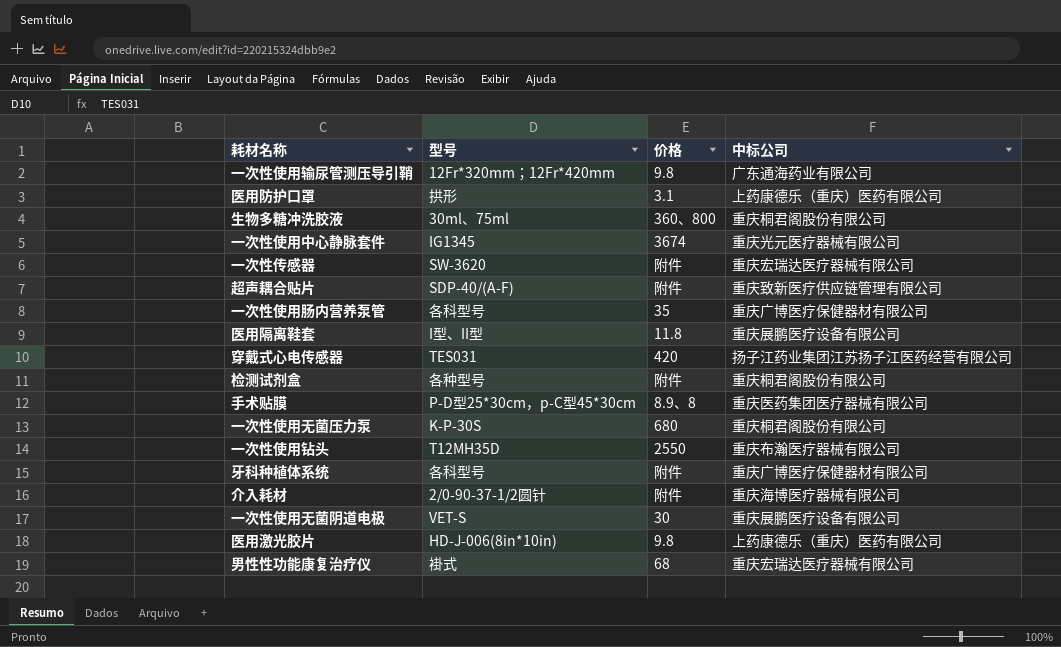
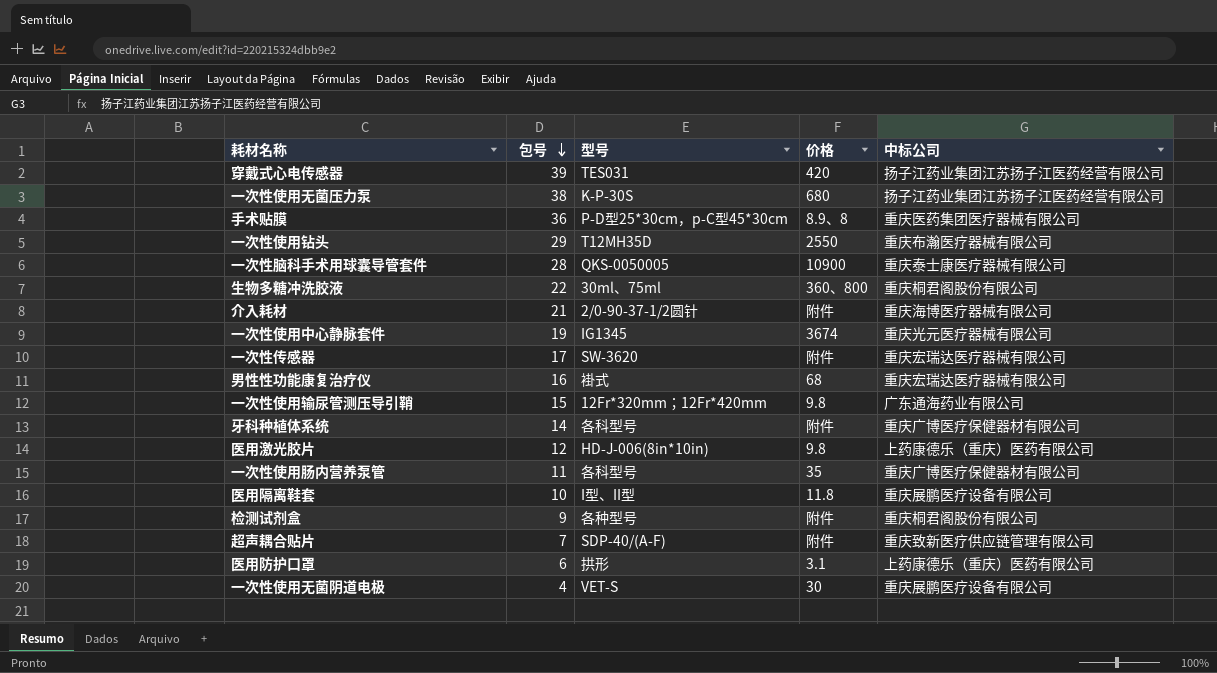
row order: none -> 包号 descending
column 包号 | position: none -> 2
一次性使用无菌压力泵 | 中标公司: 重庆桐君阁股份有限公司 -> 扬子江药业集团江苏扬子江医药经营有限公司
row 一次性脑科手术用球囊导管套件: none -> 28 | QKS-0050005 | 10900 | 重庆泰士康医疗器械有限公司

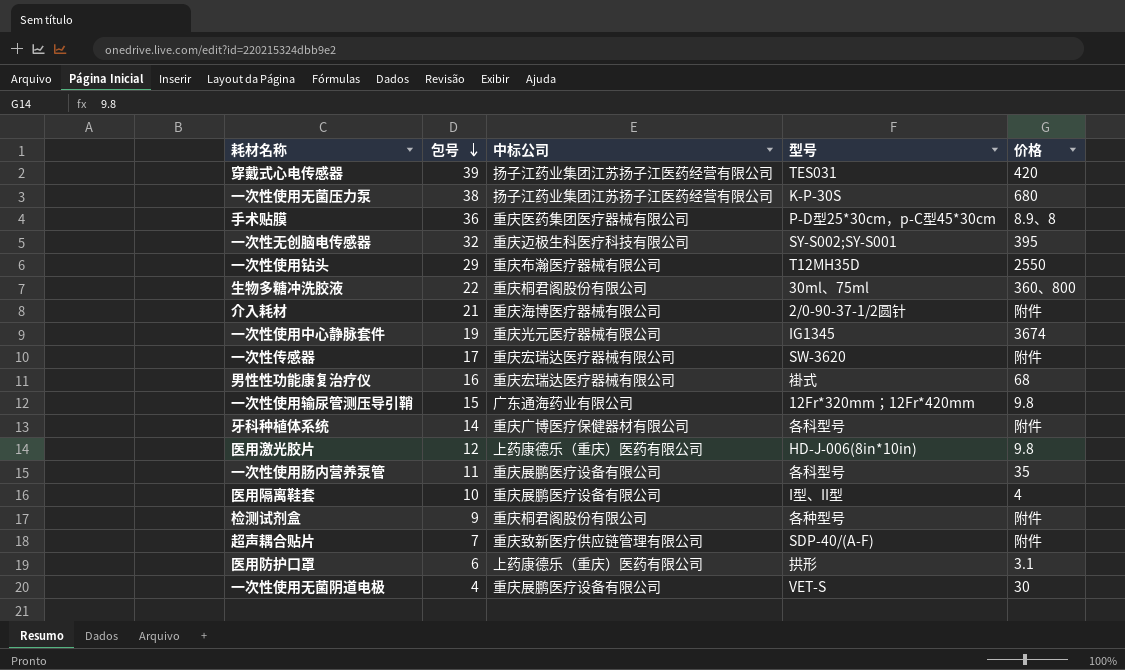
column 中标公司 | position: 5 -> 3
row 一次性脑科手术用球囊导管套件: 28 | QKS-0050005 | 10900 | 重庆泰士康医疗器械有限公司 -> none
row 一次性无创脑电传感器: none -> 32 | 重庆迈极生科医疗科技有限公司 | SY-S002;SY-S001 | 395
一次性使用肠内营养泵管 | 中标公司: 重庆广博医疗保健器材有限公司 -> 重庆展鹏医疗设备有限公司
医用隔离鞋套 | 价格: 11.8 -> 4

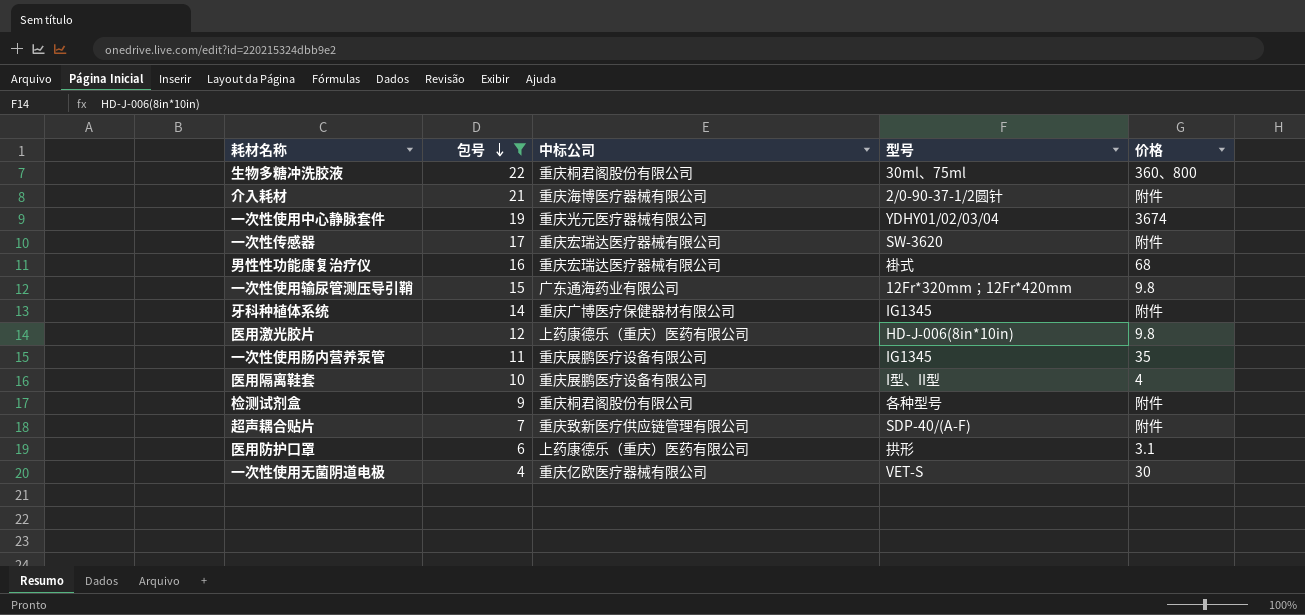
filter: none -> 包号 <= 22
一次性使用中心静脉套件 | 型号: IG1345 -> YDHY01/02/03/04
牙科种植体系统 | 型号: 各科型号 -> IG1345
一次性使用肠内营养泵管 | 型号: 各科型号 -> IG1345
一次性使用无菌阴道电极 | 中标公司: 重庆展鹏医疗设备有限公司 -> 重庆亿欧医疗器械有限公司

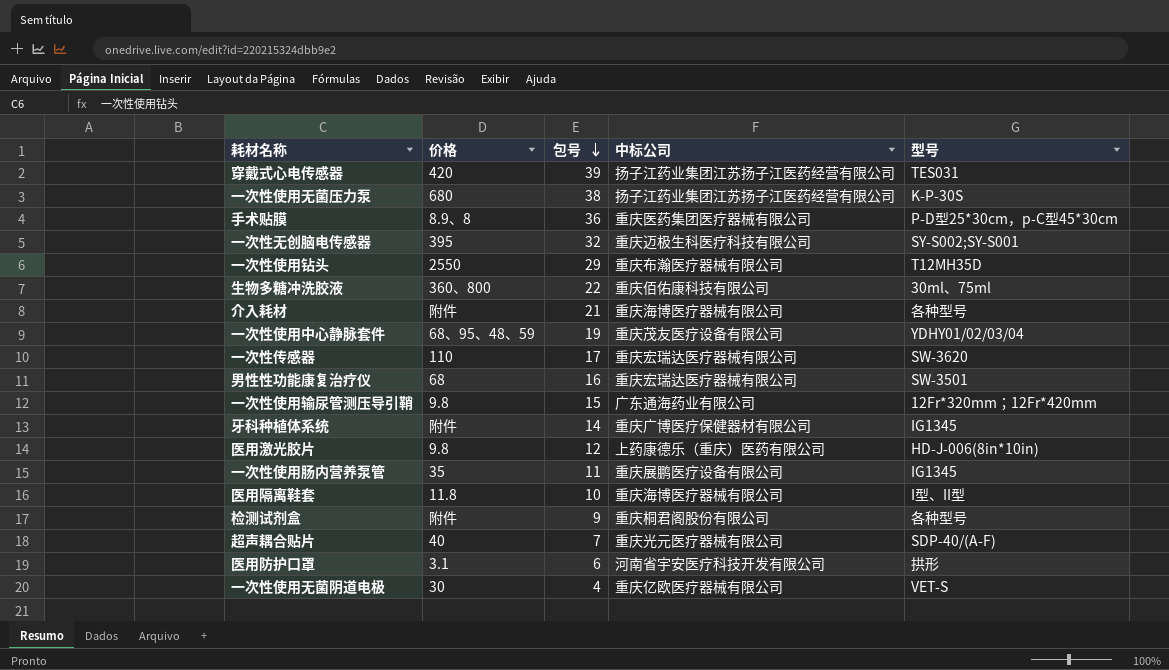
filter: 包号 <= 22 -> none
column 价格 | position: 5 -> 2
生物多糖冲洗胶液 | 中标公司: 重庆桐君阁股份有限公司 -> 重庆佰佑康科技有限公司
介入耗材 | 型号: 2/0-90-37-1/2圆针 -> 各种型号
一次性使用中心静脉套件 | 价格: 3674 -> 68、95、48、59
一次性使用中心静脉套件 | 中标公司: 重庆光元医疗器械有限公司 -> 重庆茂友医疗设备有限公司
一次性传感器 | 价格: 附件 -> 110
男性性功能康复治疗仪 | 型号: 褂式 -> SW-3501
医用隔离鞋套 | 价格: 4 -> 11.8
医用隔离鞋套 | 中标公司: 重庆展鹏医疗设备有限公司 -> 重庆海博医疗器械有限公司
超声耦合贴片 | 价格: 附件 -> 40
超声耦合贴片 | 中标公司: 重庆致新医疗供应链管理有限公司 -> 重庆光元医疗器械有限公司
医用防护口罩 | 中标公司: 上药康德乐（重庆）医药有限公司 -> 河南省宇安医疗科技开发有限公司

